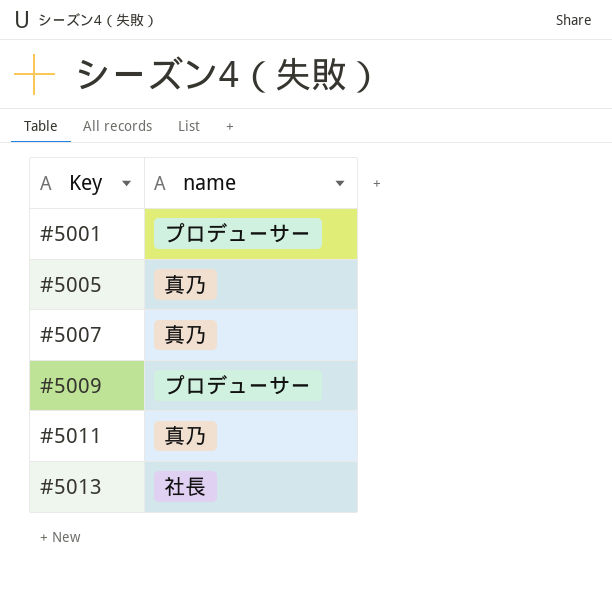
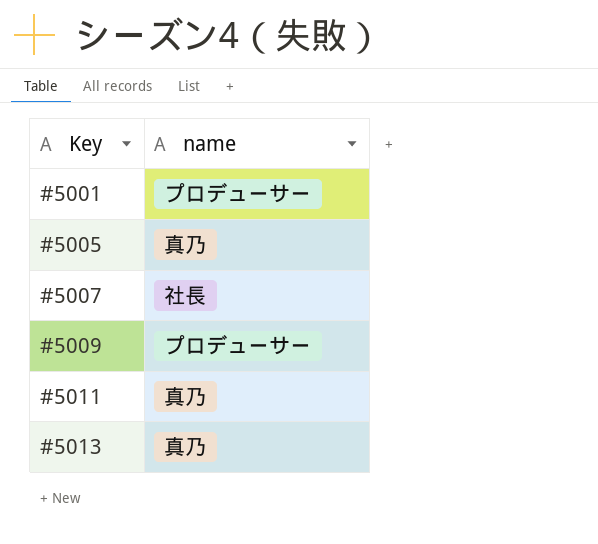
#5007 | name: 真乃 -> 社長
#5013 | name: 社長 -> 真乃

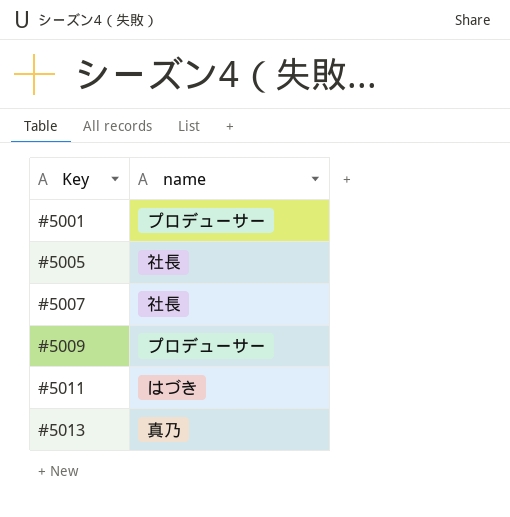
#5005 | name: 真乃 -> 社長
#5011 | name: 真乃 -> はづき

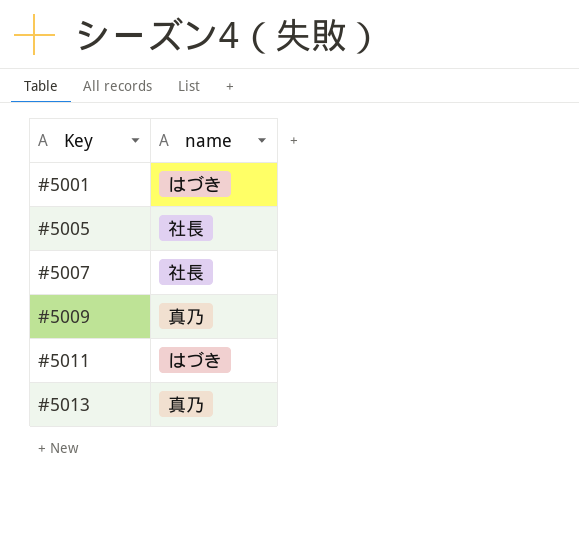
#5001 | name: プロデューサー -> はづき
#5009 | name: プロデューサー -> 真乃

